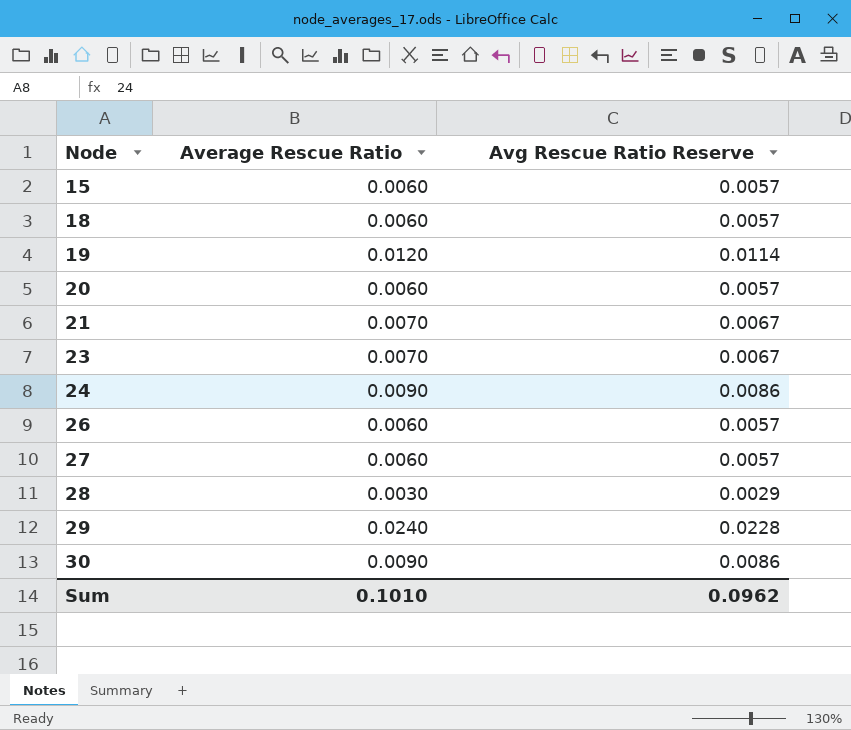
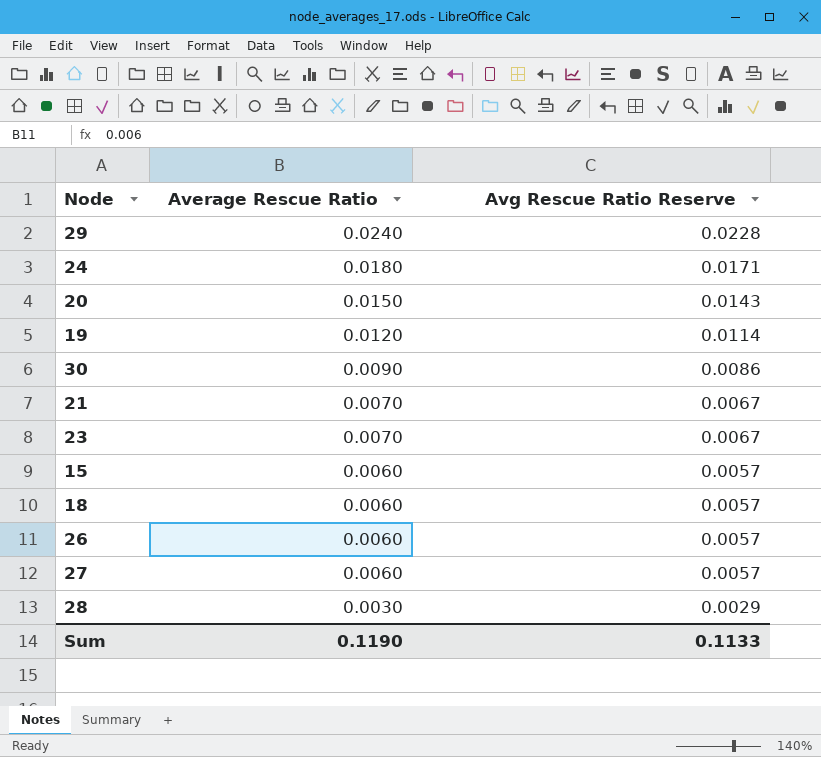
row order: Node ascending -> Average Rescue Ratio descending
24 | Average Rescue Ratio: 0.0090 -> 0.0180
24 | Avg Rescue Ratio Reserve: 0.0086 -> 0.0171
20 | Average Rescue Ratio: 0.0060 -> 0.0150
20 | Avg Rescue Ratio Reserve: 0.0057 -> 0.0143
Sum | Average Rescue Ratio: 0.1010 -> 0.1190
Sum | Avg Rescue Ratio Reserve: 0.0962 -> 0.1133

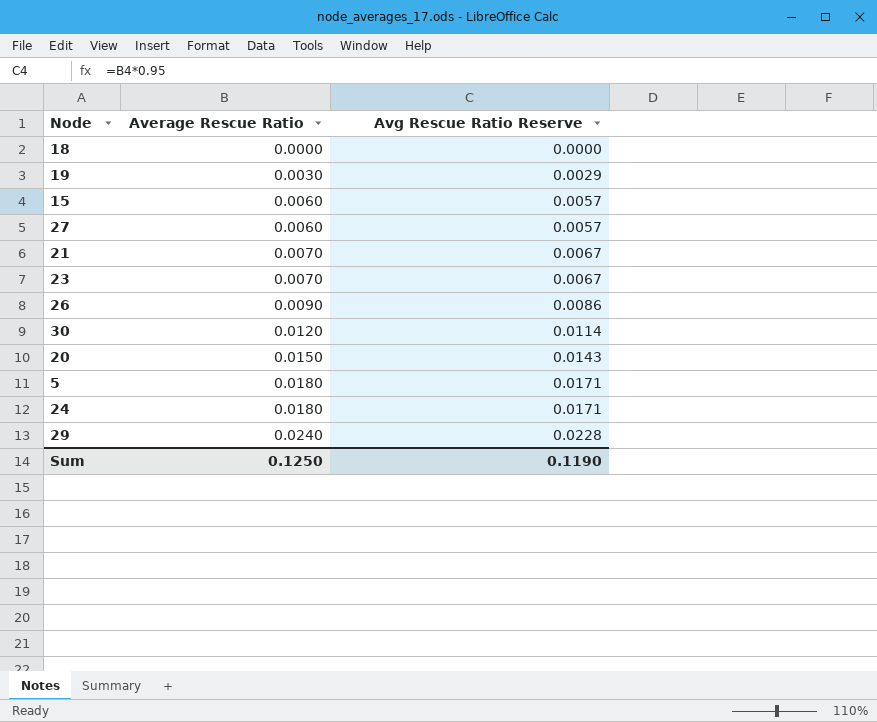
row order: Average Rescue Ratio descending -> Average Rescue Ratio ascending
row 28: 0.0030 | 0.0029 -> none
18 | Average Rescue Ratio: 0.0060 -> 0.0000
18 | Avg Rescue Ratio Reserve: 0.0057 -> 0.0000
19 | Average Rescue Ratio: 0.0120 -> 0.0030
19 | Avg Rescue Ratio Reserve: 0.0114 -> 0.0029
26 | Average Rescue Ratio: 0.0060 -> 0.0090
26 | Avg Rescue Ratio Reserve: 0.0057 -> 0.0086
30 | Average Rescue Ratio: 0.0090 -> 0.0120
30 | Avg Rescue Ratio Reserve: 0.0086 -> 0.0114
row 5: none -> 0.0180 | 0.0171
Sum | Average Rescue Ratio: 0.1190 -> 0.1250
Sum | Avg Rescue Ratio Reserve: 0.1133 -> 0.1190

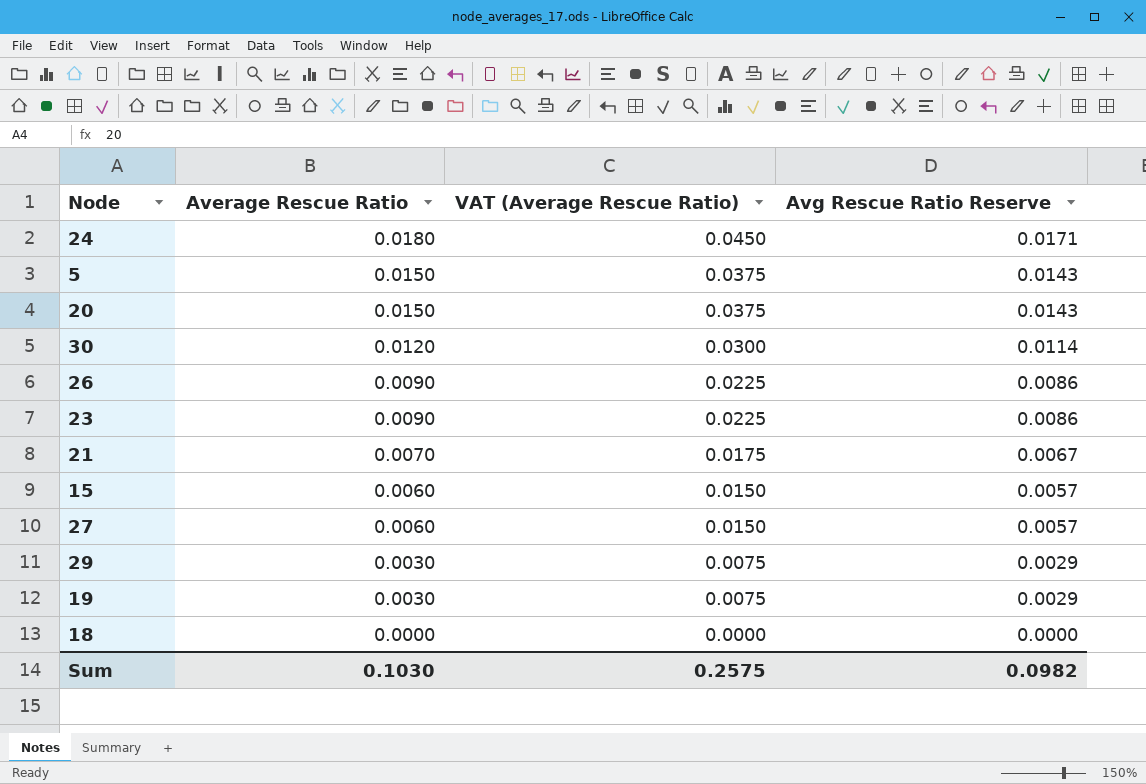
row order: Average Rescue Ratio ascending -> Average Rescue Ratio descending
column VAT (Average Rescue Ratio) | formula: none -> [Average Rescue Ratio] * 2.5
5 | Average Rescue Ratio: 0.0180 -> 0.0150
5 | Avg Rescue Ratio Reserve: 0.0171 -> 0.0143
23 | Average Rescue Ratio: 0.0070 -> 0.0090
23 | Avg Rescue Ratio Reserve: 0.0067 -> 0.0086
29 | Average Rescue Ratio: 0.0240 -> 0.0030
29 | Avg Rescue Ratio Reserve: 0.0228 -> 0.0029
Sum | Average Rescue Ratio: 0.1250 -> 0.1030
Sum | Avg Rescue Ratio Reserve: 0.1190 -> 0.0982

